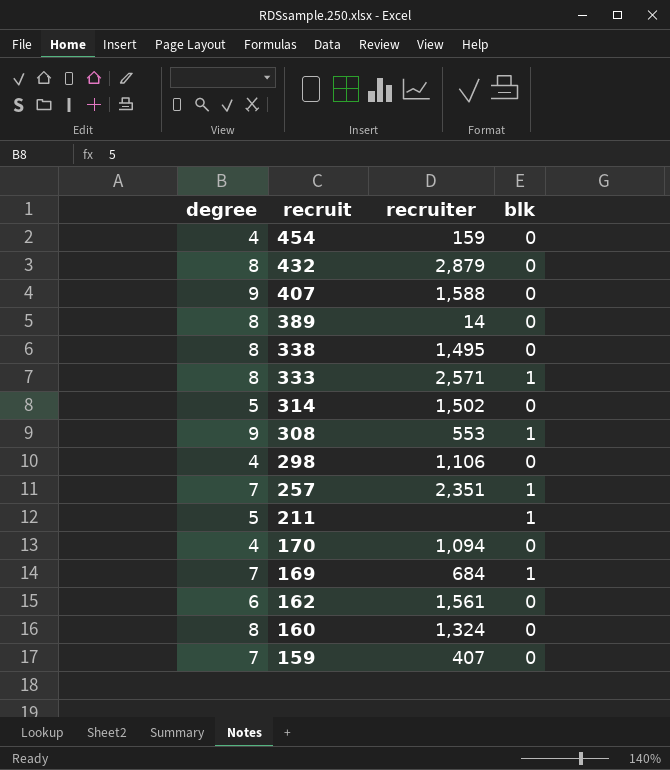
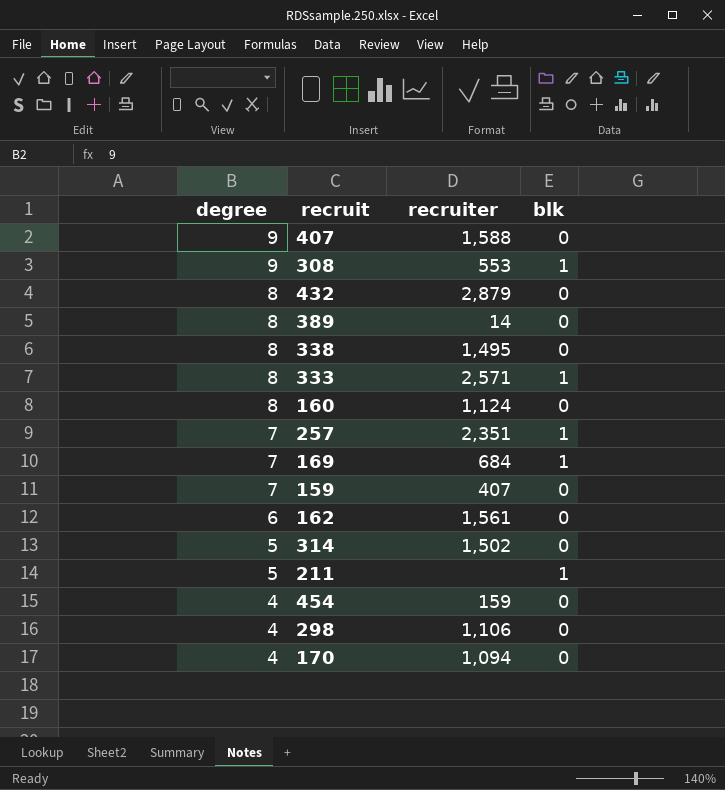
row order: recruit descending -> degree descending
160 | recruiter: 1,324 -> 1,124

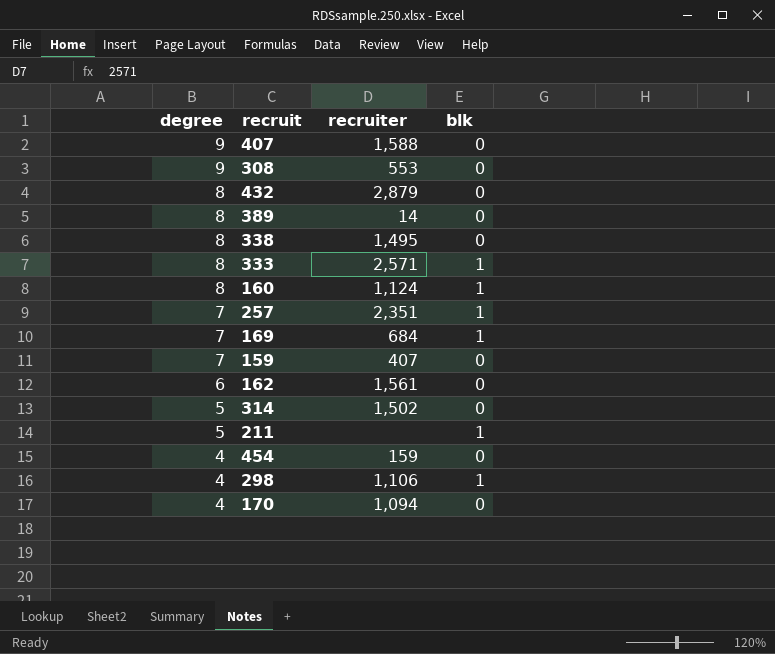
308 | blk: 1 -> 0
160 | blk: 0 -> 1
298 | blk: 0 -> 1

